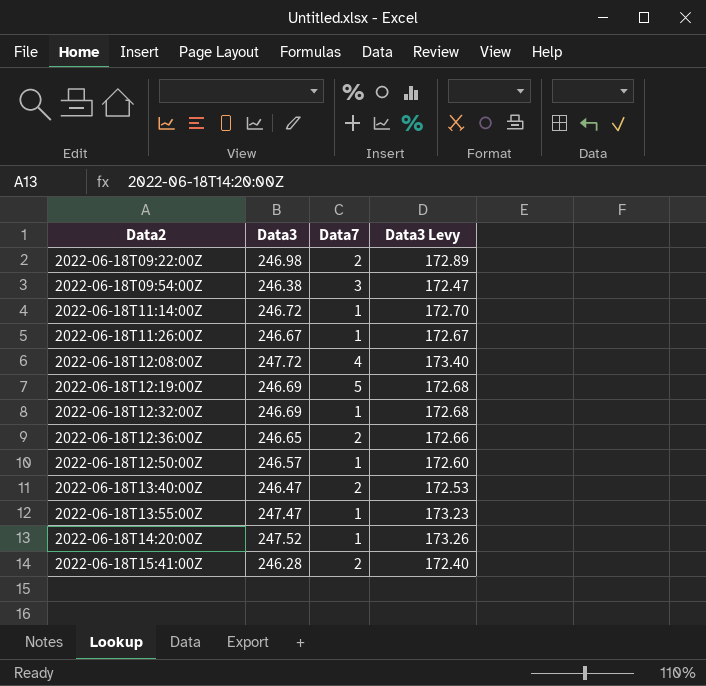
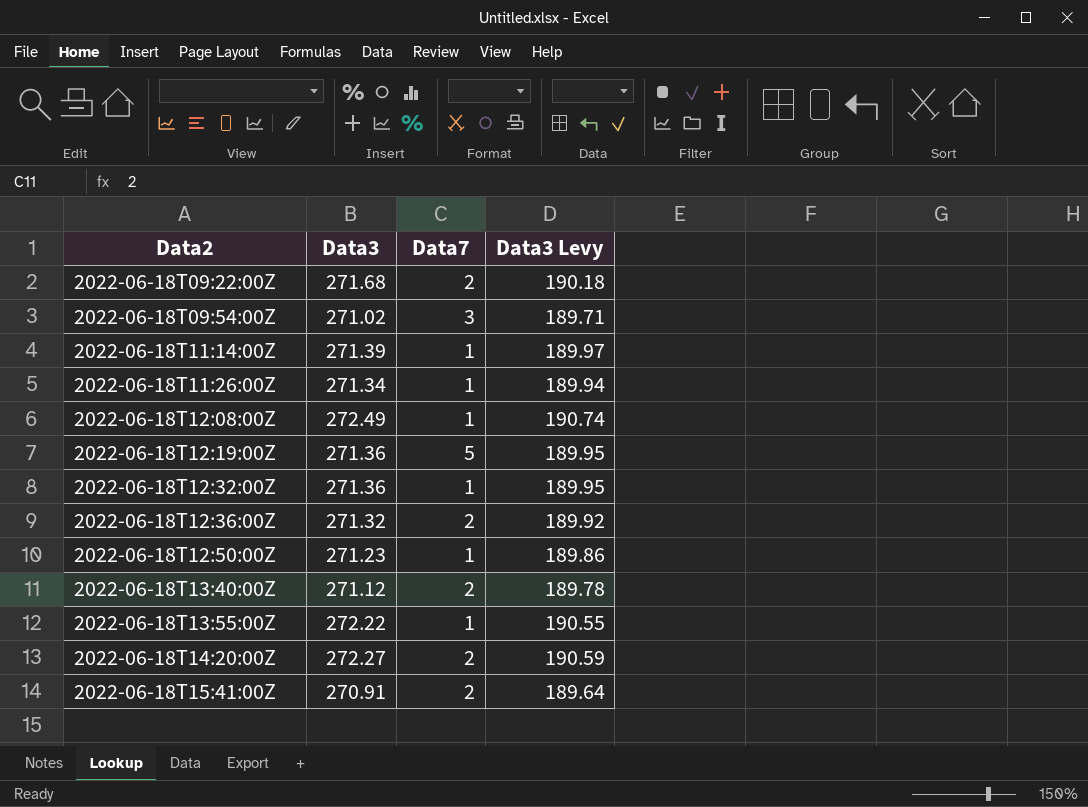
2022-06-18T09:22:00Z | Data3: 246.98 -> 271.68
2022-06-18T09:22:00Z | Data3 Levy: 172.89 -> 190.18
2022-06-18T09:54:00Z | Data3: 246.38 -> 271.02
2022-06-18T09:54:00Z | Data3 Levy: 172.47 -> 189.71
2022-06-18T11:14:00Z | Data3: 246.72 -> 271.39
2022-06-18T11:14:00Z | Data3 Levy: 172.70 -> 189.97
2022-06-18T11:26:00Z | Data3: 246.67 -> 271.34
2022-06-18T11:26:00Z | Data3 Levy: 172.67 -> 189.94
2022-06-18T12:08:00Z | Data3: 247.72 -> 272.49
2022-06-18T12:08:00Z | Data7: 4 -> 1
2022-06-18T12:08:00Z | Data3 Levy: 173.40 -> 190.74
2022-06-18T12:19:00Z | Data3: 246.69 -> 271.36
2022-06-18T12:19:00Z | Data3 Levy: 172.68 -> 189.95
2022-06-18T12:32:00Z | Data3: 246.69 -> 271.36
2022-06-18T12:32:00Z | Data3 Levy: 172.68 -> 189.95
2022-06-18T12:36:00Z | Data3: 246.65 -> 271.32
2022-06-18T12:36:00Z | Data3 Levy: 172.66 -> 189.92
2022-06-18T12:50:00Z | Data3: 246.57 -> 271.23
2022-06-18T12:50:00Z | Data3 Levy: 172.60 -> 189.86
2022-06-18T13:40:00Z | Data3: 246.47 -> 271.12
2022-06-18T13:40:00Z | Data3 Levy: 172.53 -> 189.78
2022-06-18T13:55:00Z | Data3: 247.47 -> 272.22
2022-06-18T13:55:00Z | Data3 Levy: 173.23 -> 190.55
2022-06-18T14:20:00Z | Data3: 247.52 -> 272.27
2022-06-18T14:20:00Z | Data7: 1 -> 2
2022-06-18T14:20:00Z | Data3 Levy: 173.26 -> 190.59
2022-06-18T15:41:00Z | Data3: 246.28 -> 270.91
2022-06-18T15:41:00Z | Data3 Levy: 172.40 -> 189.64

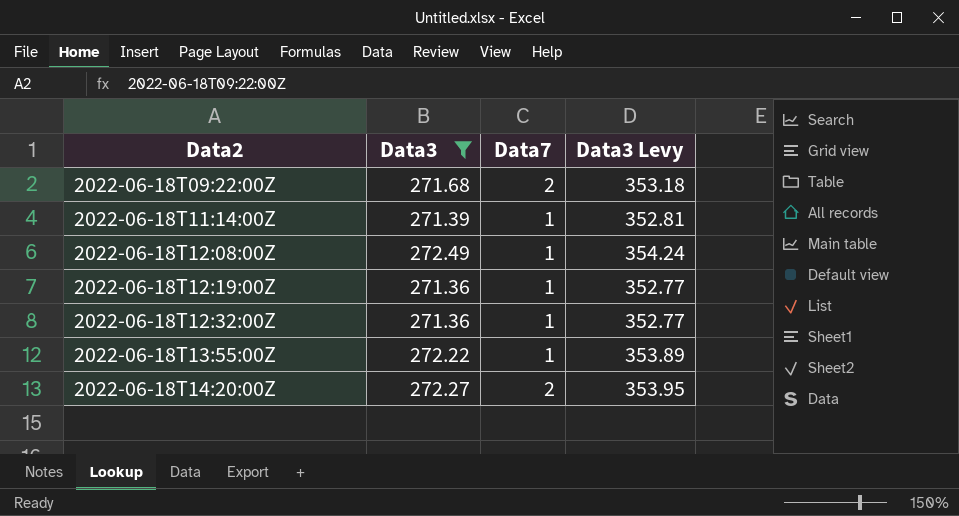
filter: none -> Data3 >= 271.36
column Data3 Levy | formula: [Data3] * 0.7 -> [Data3] * 1.3
2022-06-18T12:19:00Z | Data7: 5 -> 1

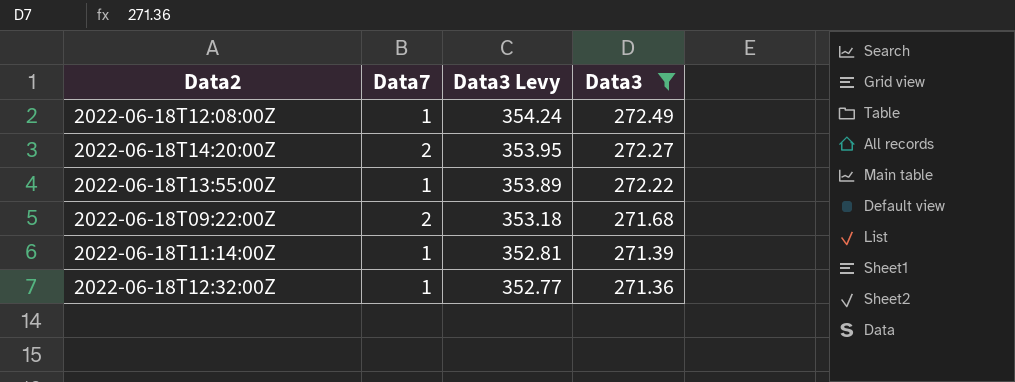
row order: Data2 ascending -> Data3 Levy descending
column Data3 | position: 2 -> 4
row 2022-06-18T12:19:00Z: 271.36 | 1 | 352.77 -> none

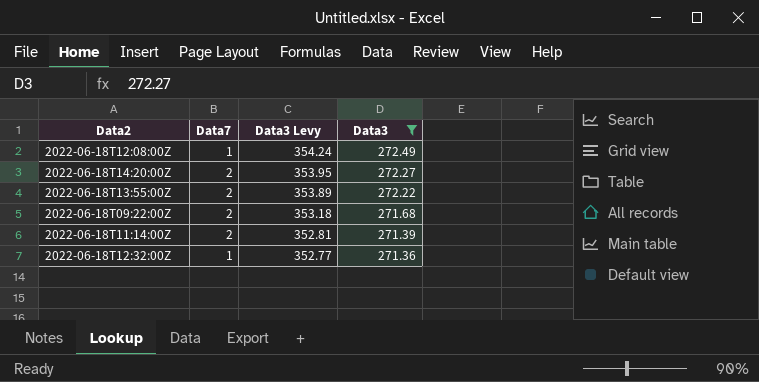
2022-06-18T13:55:00Z | Data7: 1 -> 2
2022-06-18T11:14:00Z | Data7: 1 -> 2

